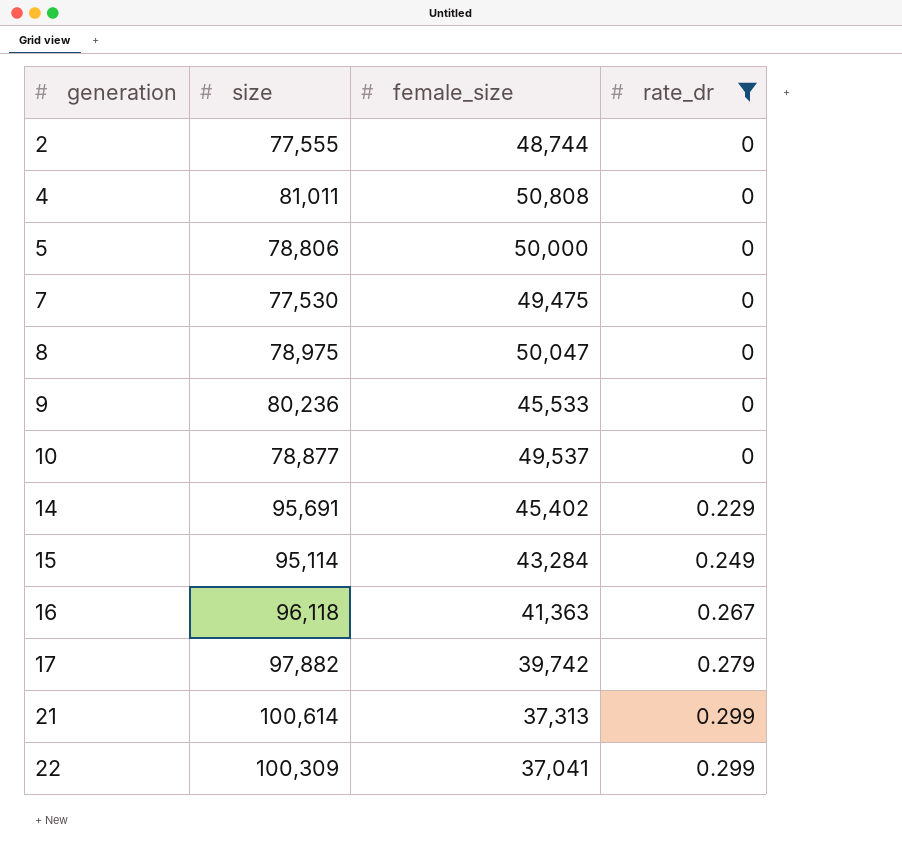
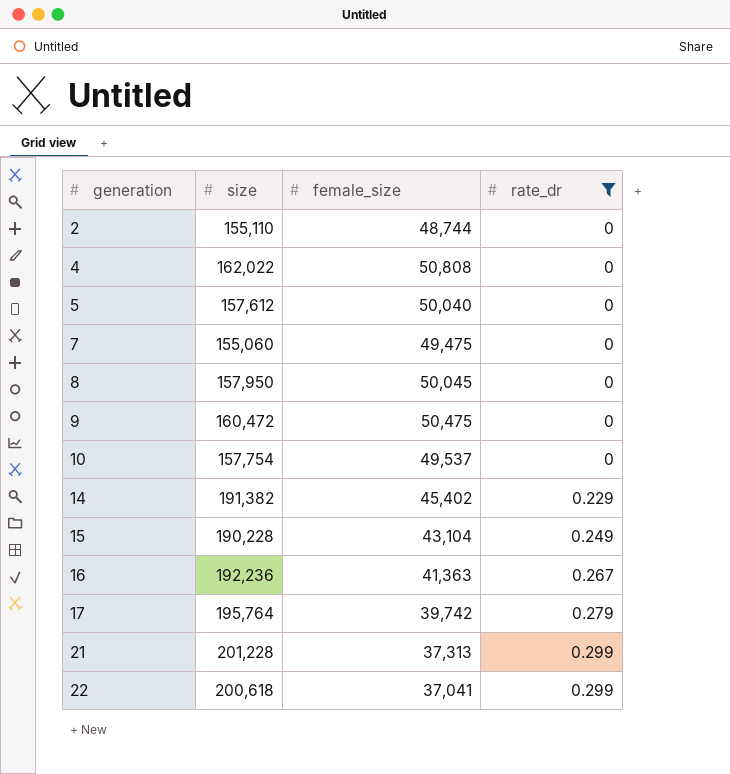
2 | size: 77,555 -> 155,110
4 | size: 81,011 -> 162,022
5 | size: 78,806 -> 157,612
5 | female_size: 50,000 -> 50,040
7 | size: 77,530 -> 155,060
8 | size: 78,975 -> 157,950
8 | female_size: 50,047 -> 50,045
9 | size: 80,236 -> 160,472
9 | female_size: 45,533 -> 50,475
10 | size: 78,877 -> 157,754
14 | size: 95,691 -> 191,382
15 | size: 95,114 -> 190,228
15 | female_size: 43,284 -> 43,104
16 | size: 96,118 -> 192,236
17 | size: 97,882 -> 195,764
21 | size: 100,614 -> 201,228
22 | size: 100,309 -> 200,618

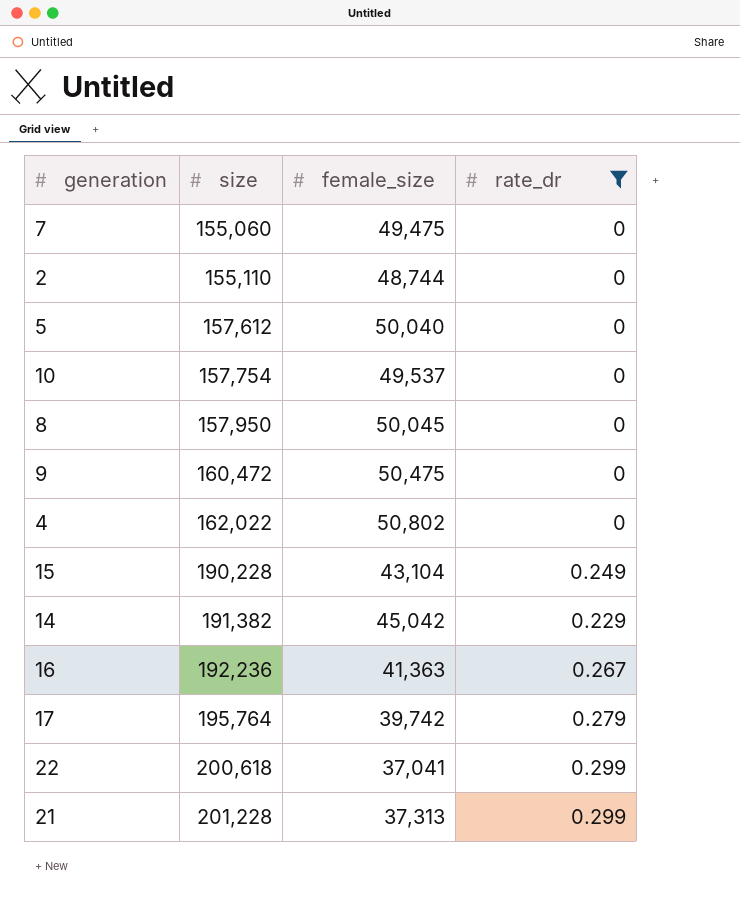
row order: generation ascending -> size ascending
4 | female_size: 50,808 -> 50,802
14 | female_size: 45,402 -> 45,042

